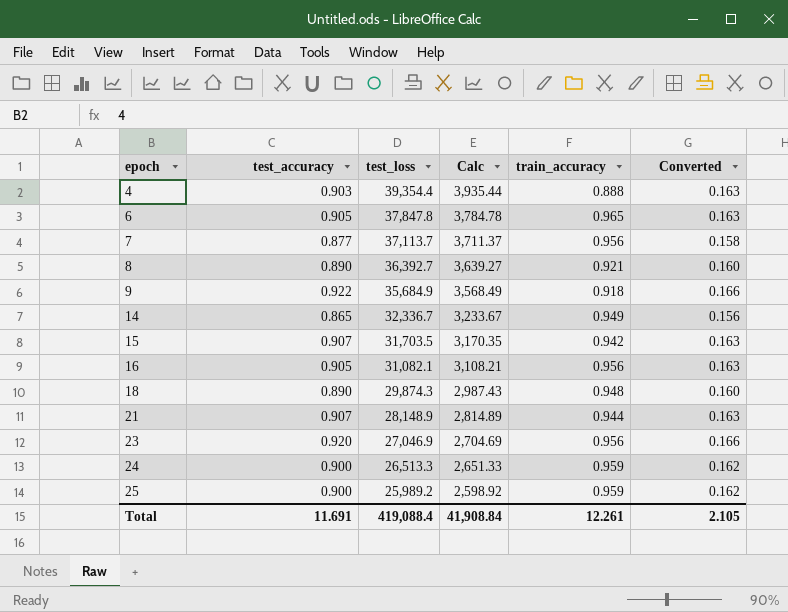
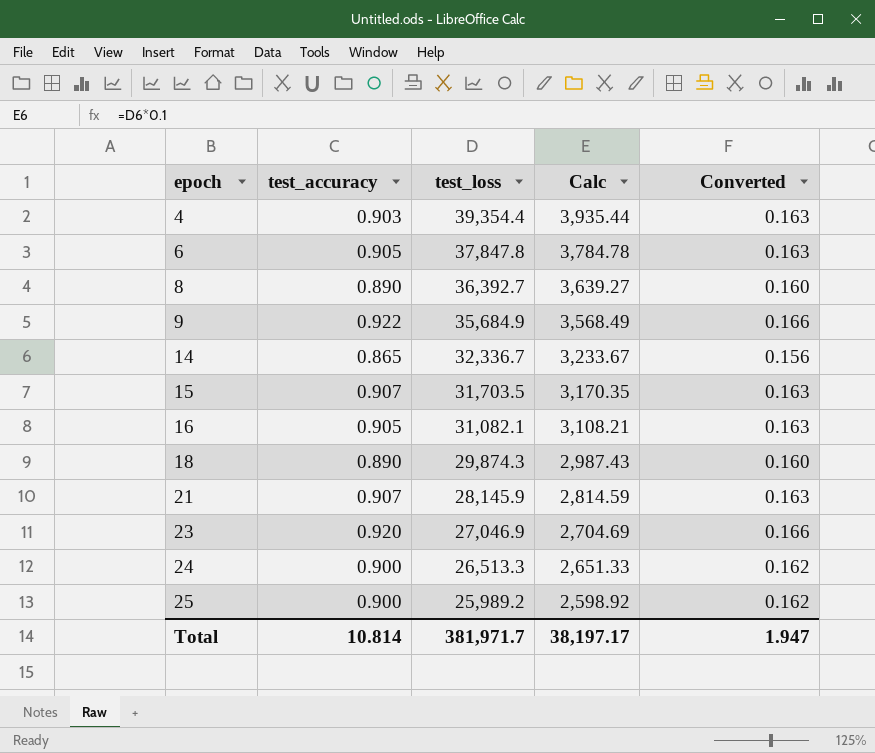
column train_accuracy | position: 5 -> none
row 7: 0.877 | 37,113.7 | 3,711.37 | 0.956 | 0.158 -> none
21 | test_loss: 28,148.9 -> 28,145.9
21 | Calc: 2,814.89 -> 2,814.59
Total | test_accuracy: 11.691 -> 10.814
Total | test_loss: 419,088.4 -> 381,971.7
Total | Calc: 41,908.84 -> 38,197.17
Total | Converted: 2.105 -> 1.947

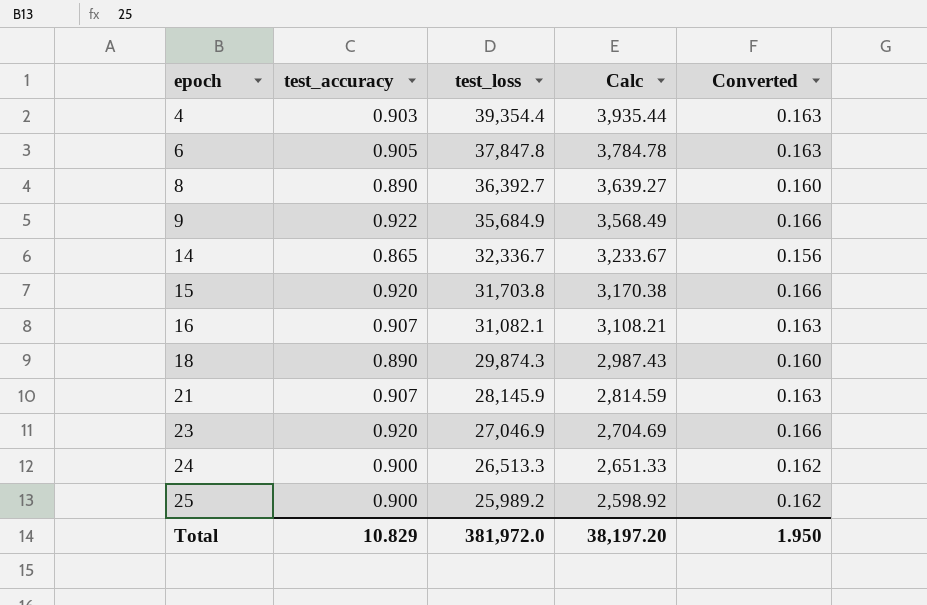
15 | test_accuracy: 0.907 -> 0.920
15 | test_loss: 31,703.5 -> 31,703.8
15 | Calc: 3,170.35 -> 3,170.38
15 | Converted: 0.163 -> 0.166
16 | test_accuracy: 0.905 -> 0.907
Total | test_accuracy: 10.814 -> 10.829
Total | test_loss: 381,971.7 -> 381,972.0
Total | Calc: 38,197.17 -> 38,197.20
Total | Converted: 1.947 -> 1.950

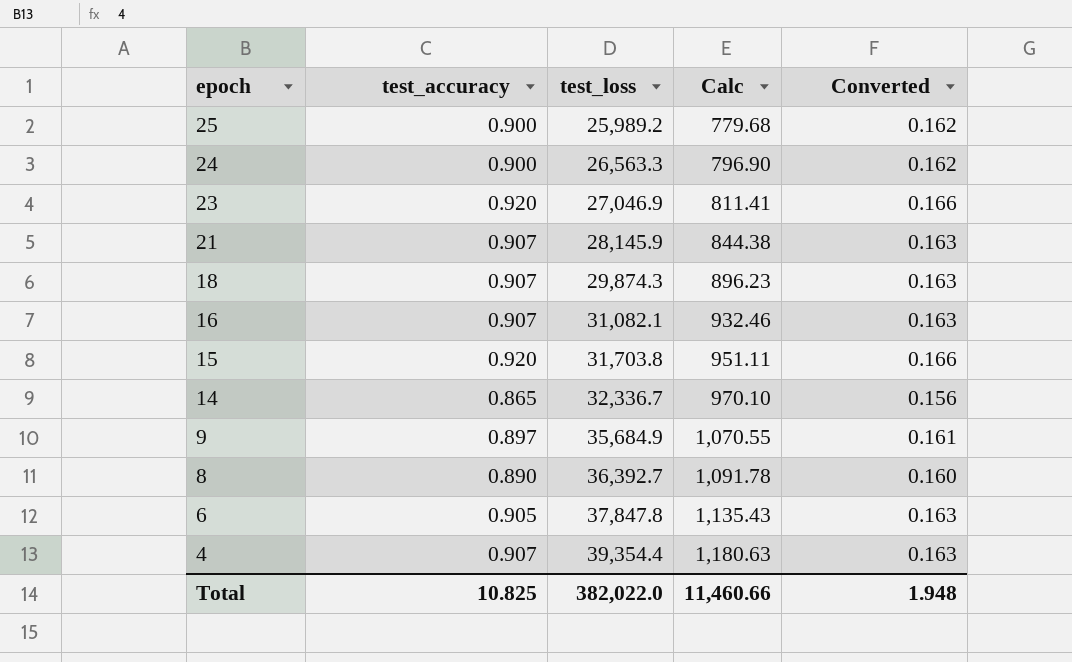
row order: epoch ascending -> epoch descending
column Calc | formula: [test_loss] * 0.1 -> [test_loss] * 0.03
24 | test_loss: 26,513.3 -> 26,563.3
18 | test_accuracy: 0.890 -> 0.907
18 | Converted: 0.160 -> 0.163
9 | test_accuracy: 0.922 -> 0.897
9 | Converted: 0.166 -> 0.161
4 | test_accuracy: 0.903 -> 0.907
Total | test_accuracy: 10.829 -> 10.825
Total | test_loss: 381,972.0 -> 382,022.0
Total | Calc: 38,197.20 -> 11,460.66
Total | Converted: 1.950 -> 1.948

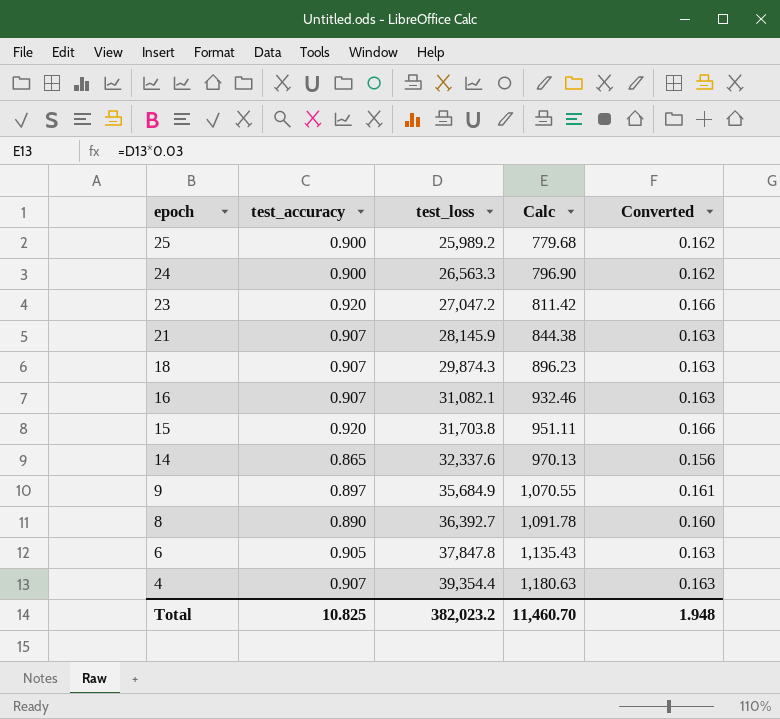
23 | test_loss: 27,046.9 -> 27,047.2
23 | Calc: 811.41 -> 811.42
14 | test_loss: 32,336.7 -> 32,337.6
14 | Calc: 970.10 -> 970.13
Total | test_loss: 382,022.0 -> 382,023.2
Total | Calc: 11,460.66 -> 11,460.70

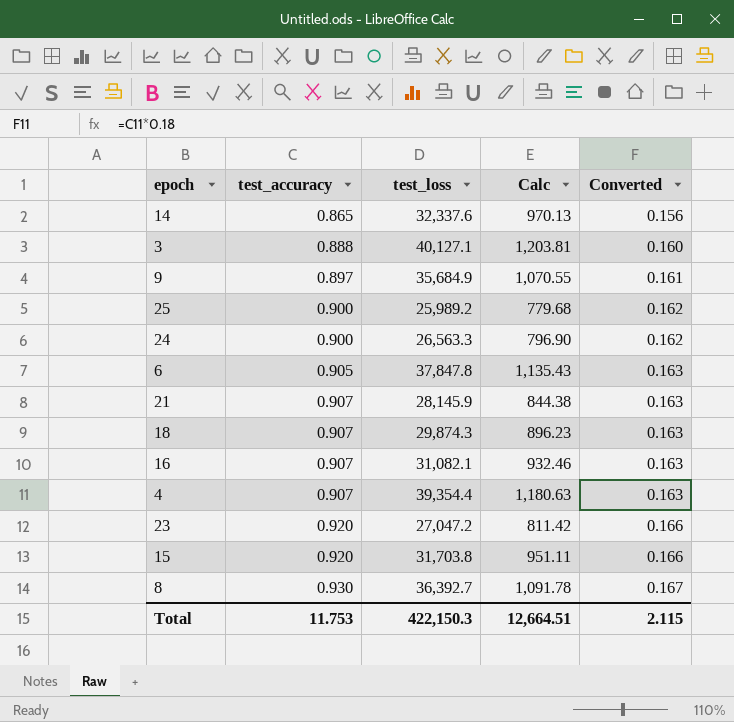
row order: epoch descending -> test_accuracy ascending
row 3: none -> 0.888 | 40,127.1 | 1,203.81 | 0.160
8 | test_accuracy: 0.890 -> 0.930
8 | Converted: 0.160 -> 0.167
Total | test_accuracy: 10.825 -> 11.753
Total | test_loss: 382,023.2 -> 422,150.3
Total | Calc: 11,460.70 -> 12,664.51
Total | Converted: 1.948 -> 2.115

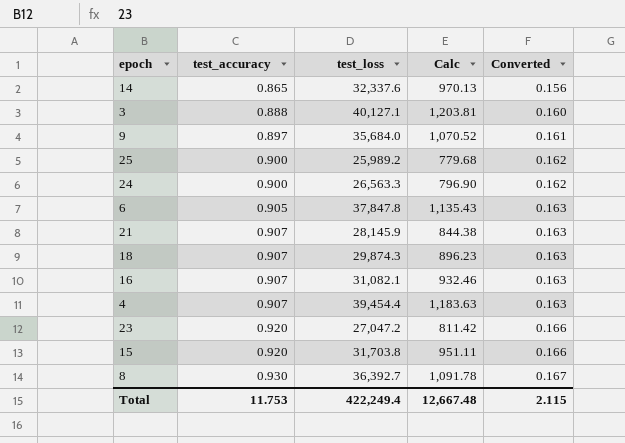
9 | test_loss: 35,684.9 -> 35,684.0
9 | Calc: 1,070.55 -> 1,070.52
4 | test_loss: 39,354.4 -> 39,454.4
4 | Calc: 1,180.63 -> 1,183.63
Total | test_loss: 422,150.3 -> 422,249.4
Total | Calc: 12,664.51 -> 12,667.48

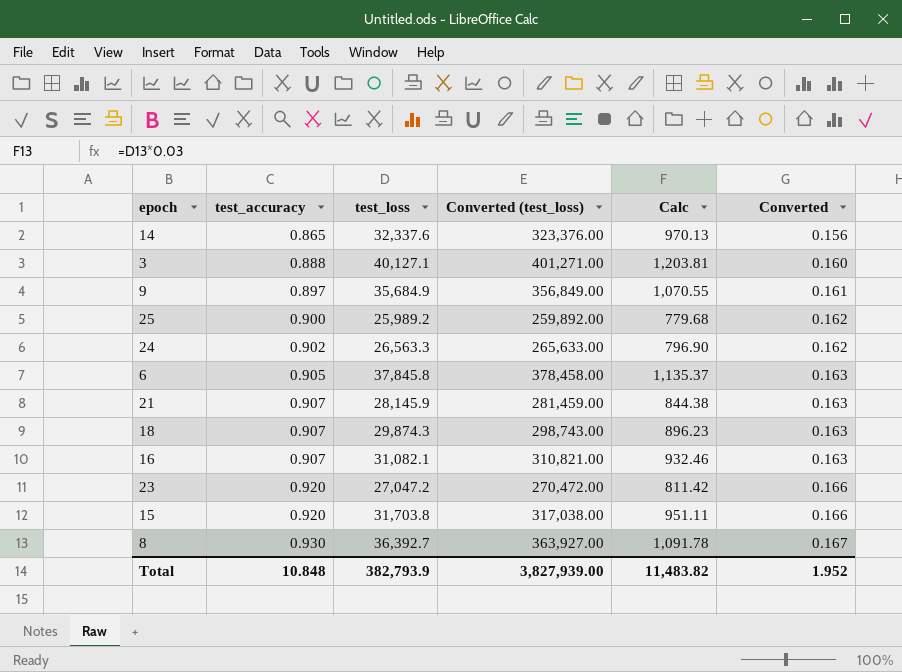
column Converted (test_loss) | formula: none -> [test_loss] * 10
row 4: 0.907 | 39,454.4 | 1,183.63 | 0.163 -> none
9 | test_loss: 35,684.0 -> 35,684.9
9 | Calc: 1,070.52 -> 1,070.55
24 | test_accuracy: 0.900 -> 0.902
6 | test_loss: 37,847.8 -> 37,845.8
6 | Calc: 1,135.43 -> 1,135.37
Total | test_accuracy: 11.753 -> 10.848
Total | test_loss: 422,249.4 -> 382,793.9
Total | Calc: 12,667.48 -> 11,483.82
Total | Converted: 2.115 -> 1.952

